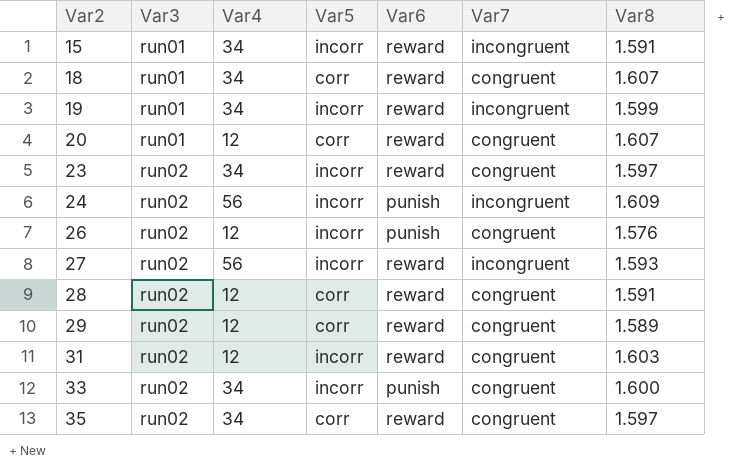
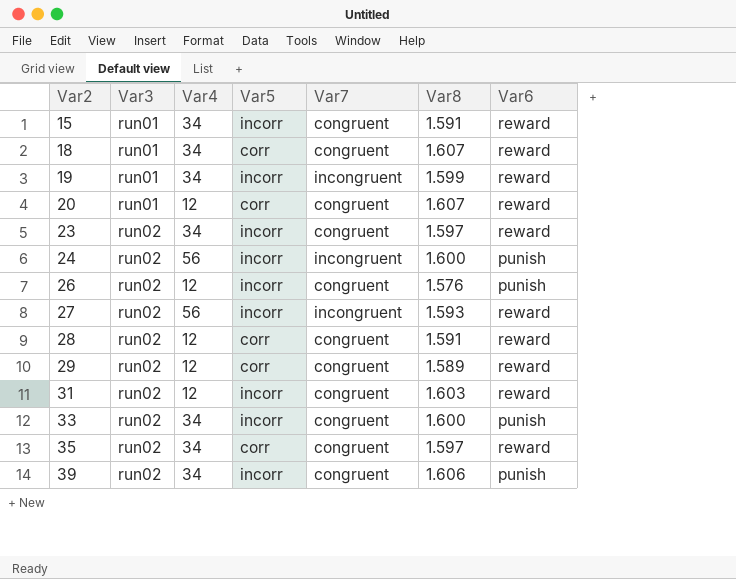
column Var6 | position: 5 -> 7
15 | Var7: incongruent -> congruent
24 | Var8: 1.609 -> 1.600
row 39: none -> run02 | 34 | incorr | congruent | 1.606 | punish

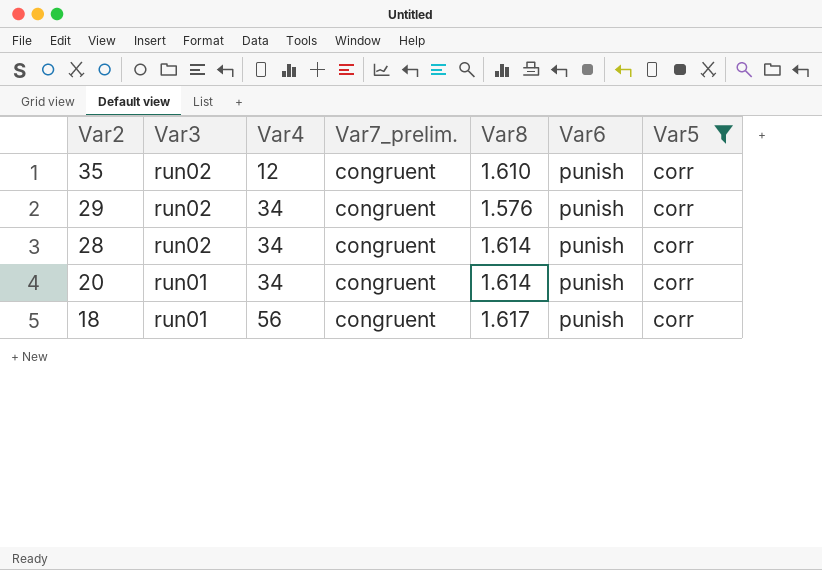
filter: none -> Var5 = corr
row order: Var2 ascending -> Var2 descending
column name: Var7 -> Var7_prelim.
column Var5 | position: 4 -> 7
35 | Var4: 34 -> 12
35 | Var8: 1.597 -> 1.610
35 | Var6: reward -> punish
29 | Var4: 12 -> 34
29 | Var8: 1.589 -> 1.576
29 | Var6: reward -> punish
28 | Var4: 12 -> 34
28 | Var8: 1.591 -> 1.614
28 | Var6: reward -> punish
20 | Var4: 12 -> 34
20 | Var8: 1.607 -> 1.614
20 | Var6: reward -> punish
18 | Var4: 34 -> 56
18 | Var8: 1.607 -> 1.617
18 | Var6: reward -> punish

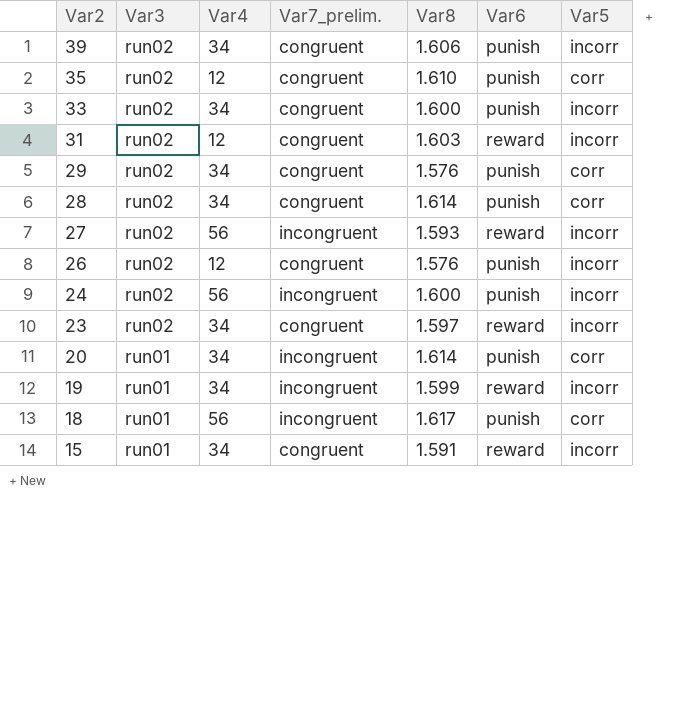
filter: Var5 = corr -> none
20 | Var7_prelim.: congruent -> incongruent
18 | Var7_prelim.: congruent -> incongruent

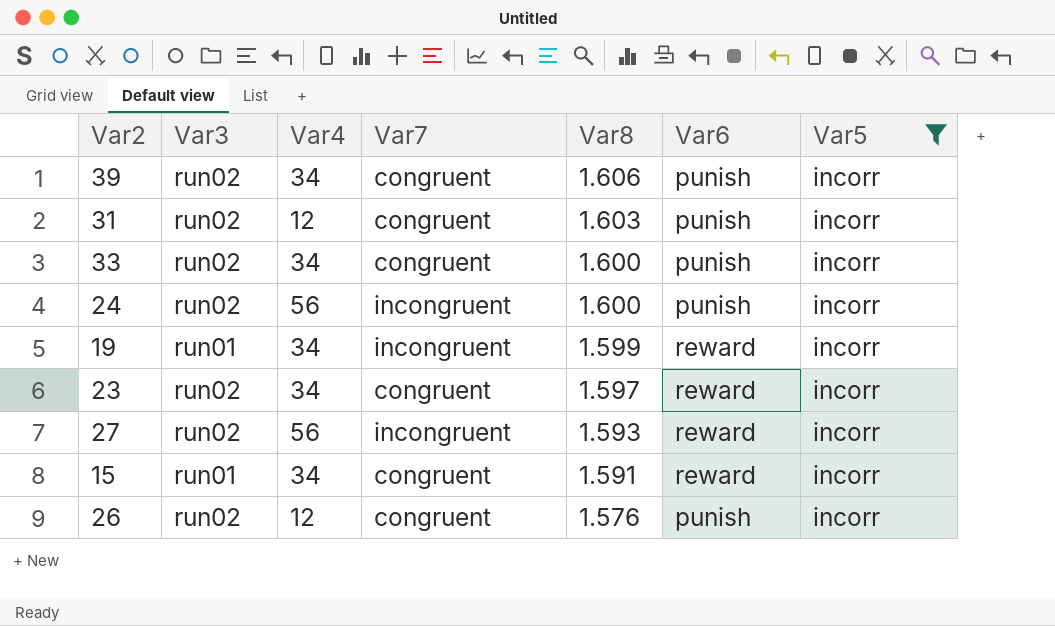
filter: none -> Var5 = incorr
row order: Var2 descending -> Var8 descending
column name: Var7_prelim. -> Var7
31 | Var6: reward -> punish

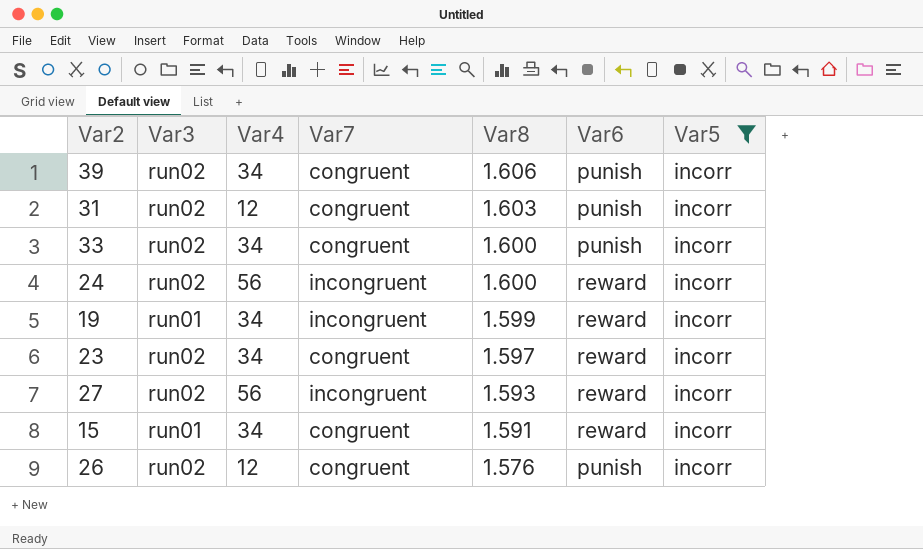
24 | Var6: punish -> reward

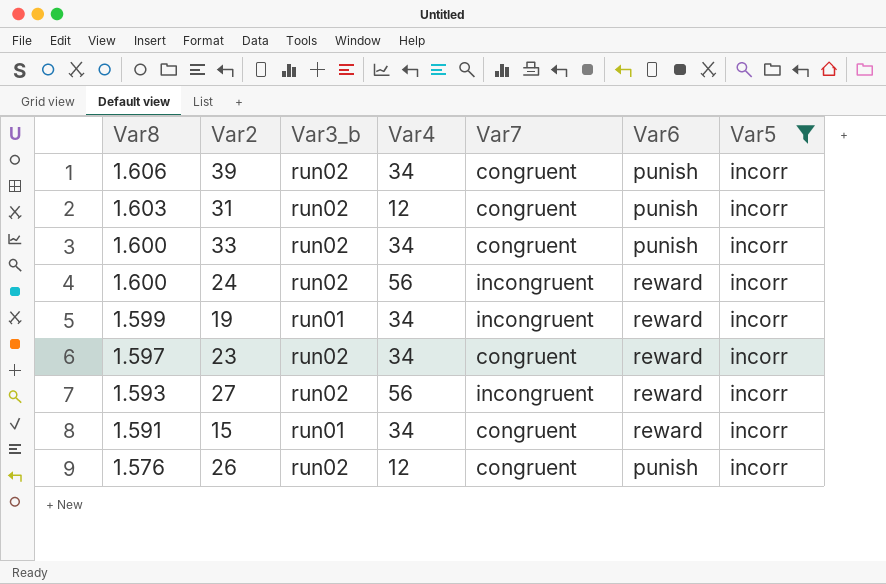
column Var8 | position: 5 -> 1
column name: Var3 -> Var3_b

